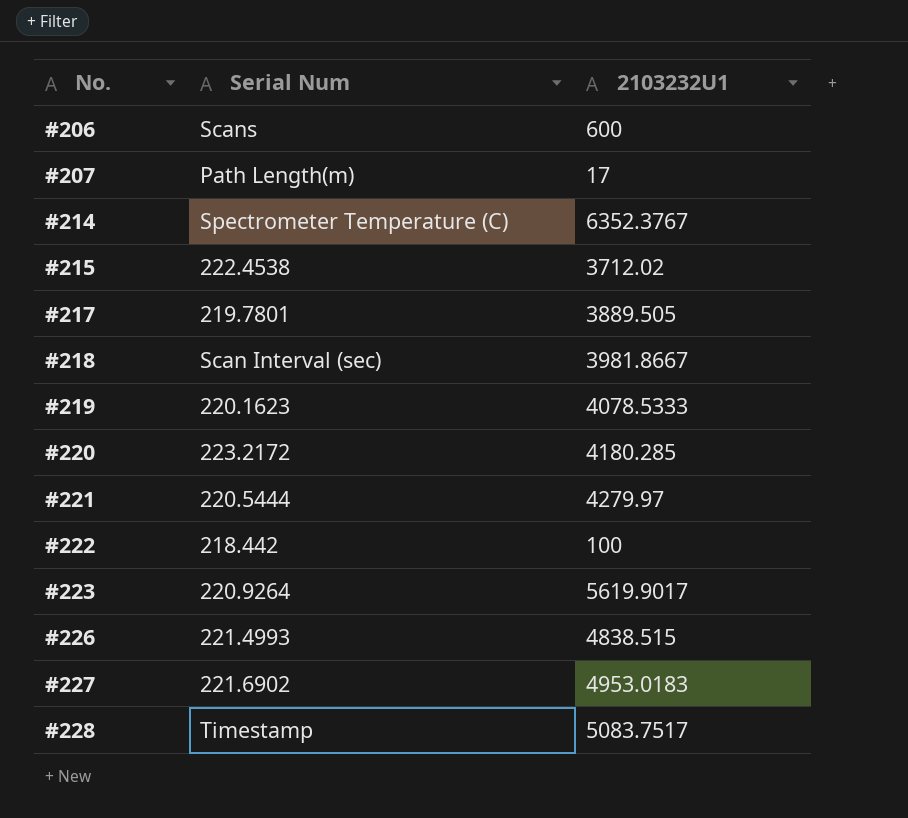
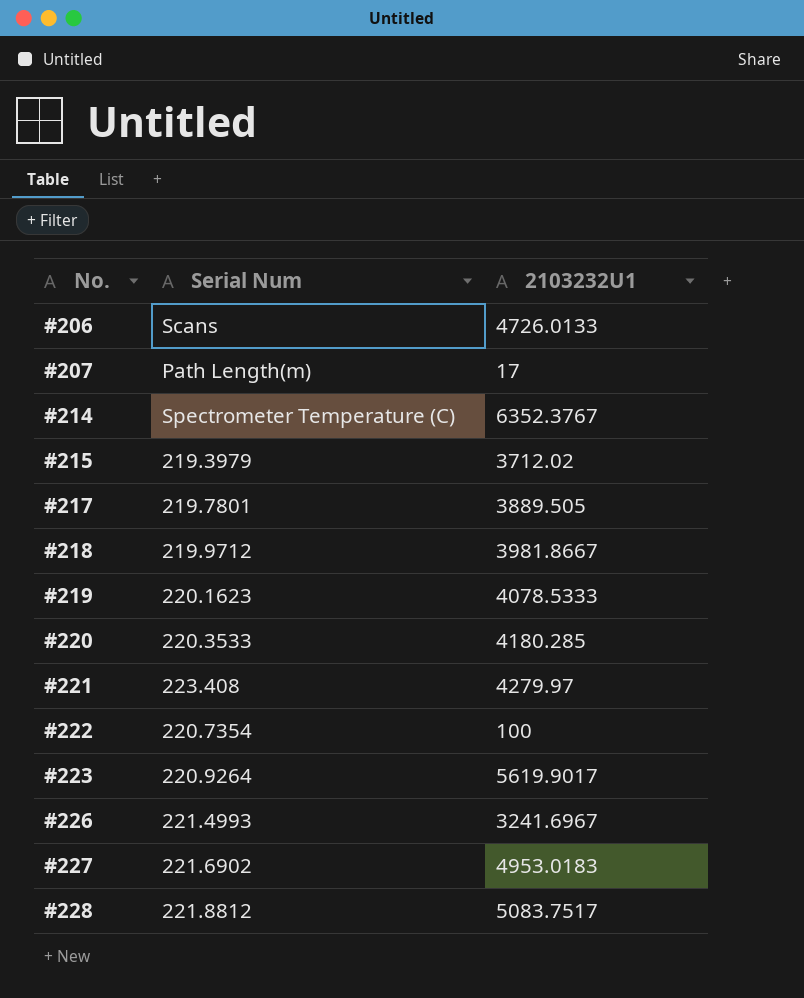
#206 | 2103232U1: 600 -> 4726.0133
#215 | Serial Num: 222.4538 -> 219.3979
#218 | Serial Num: Scan Interval (sec) -> 219.9712
#220 | Serial Num: 223.2172 -> 220.3533
#221 | Serial Num: 220.5444 -> 223.408
#222 | Serial Num: 218.442 -> 220.7354
#226 | 2103232U1: 4838.515 -> 3241.6967
#228 | Serial Num: Timestamp -> 221.8812

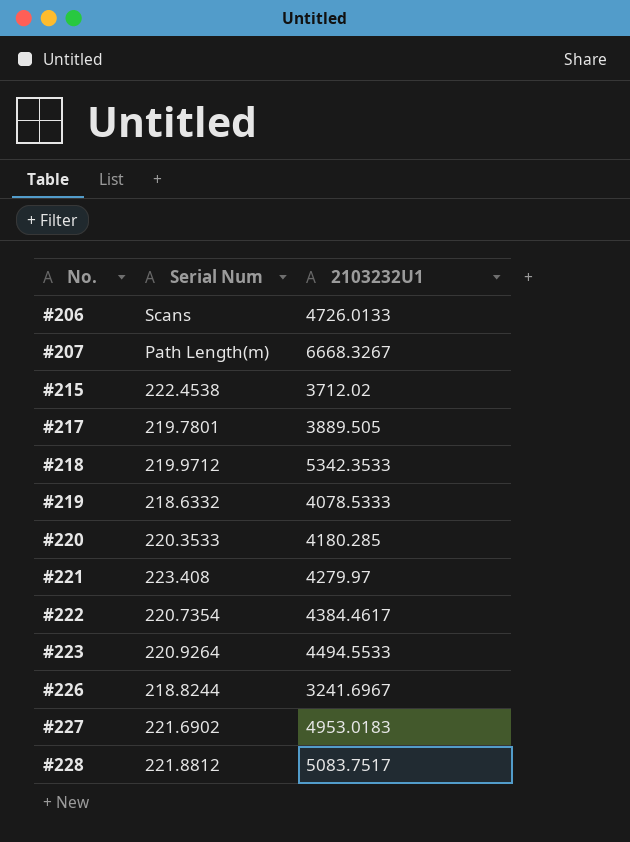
row #214: Spectrometer Temperature (C) | 6352.3767 -> none
#207 | 2103232U1: 17 -> 6668.3267
#215 | Serial Num: 219.3979 -> 222.4538
#218 | 2103232U1: 3981.8667 -> 5342.3533
#219 | Serial Num: 220.1623 -> 218.6332
#222 | 2103232U1: 100 -> 4384.4617
#223 | 2103232U1: 5619.9017 -> 4494.5533
#226 | Serial Num: 221.4993 -> 218.8244

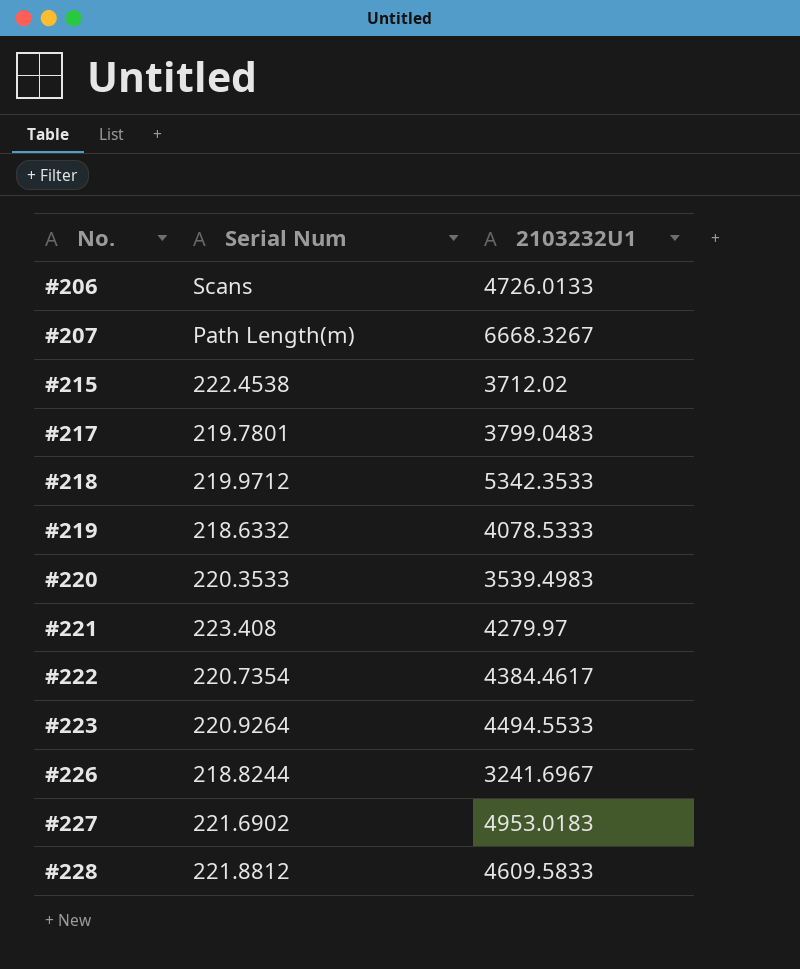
#217 | 2103232U1: 3889.505 -> 3799.0483
#220 | 2103232U1: 4180.285 -> 3539.4983
#228 | 2103232U1: 5083.7517 -> 4609.5833

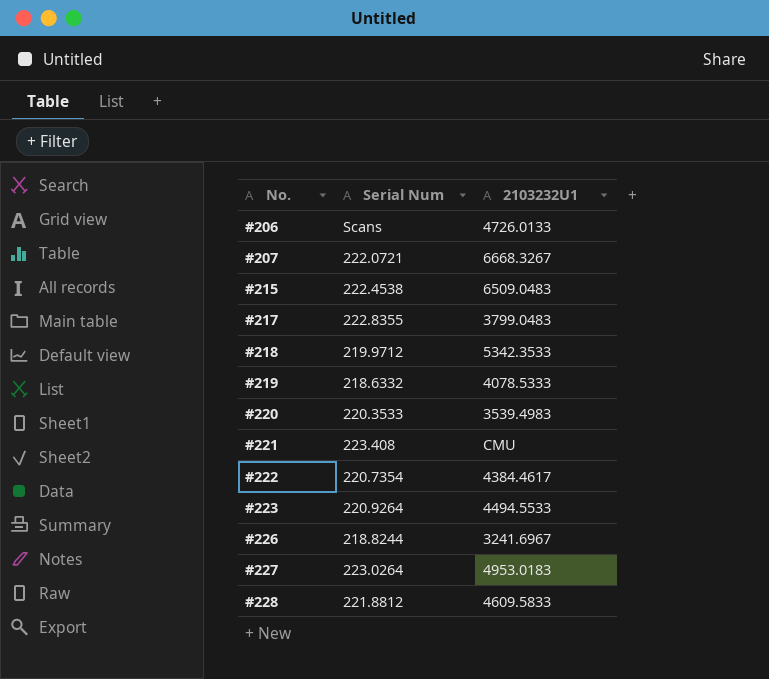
#207 | Serial Num: Path Length(m) -> 222.0721
#215 | 2103232U1: 3712.02 -> 6509.0483
#217 | Serial Num: 219.7801 -> 222.8355
#221 | 2103232U1: 4279.97 -> CMU
#227 | Serial Num: 221.6902 -> 223.0264

